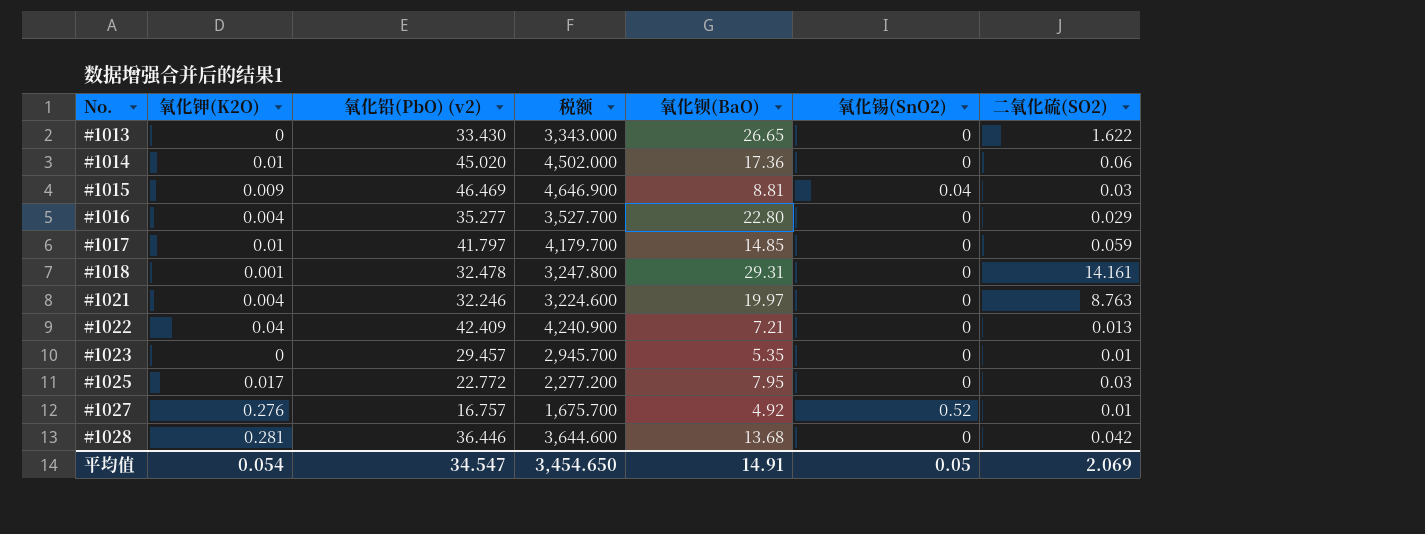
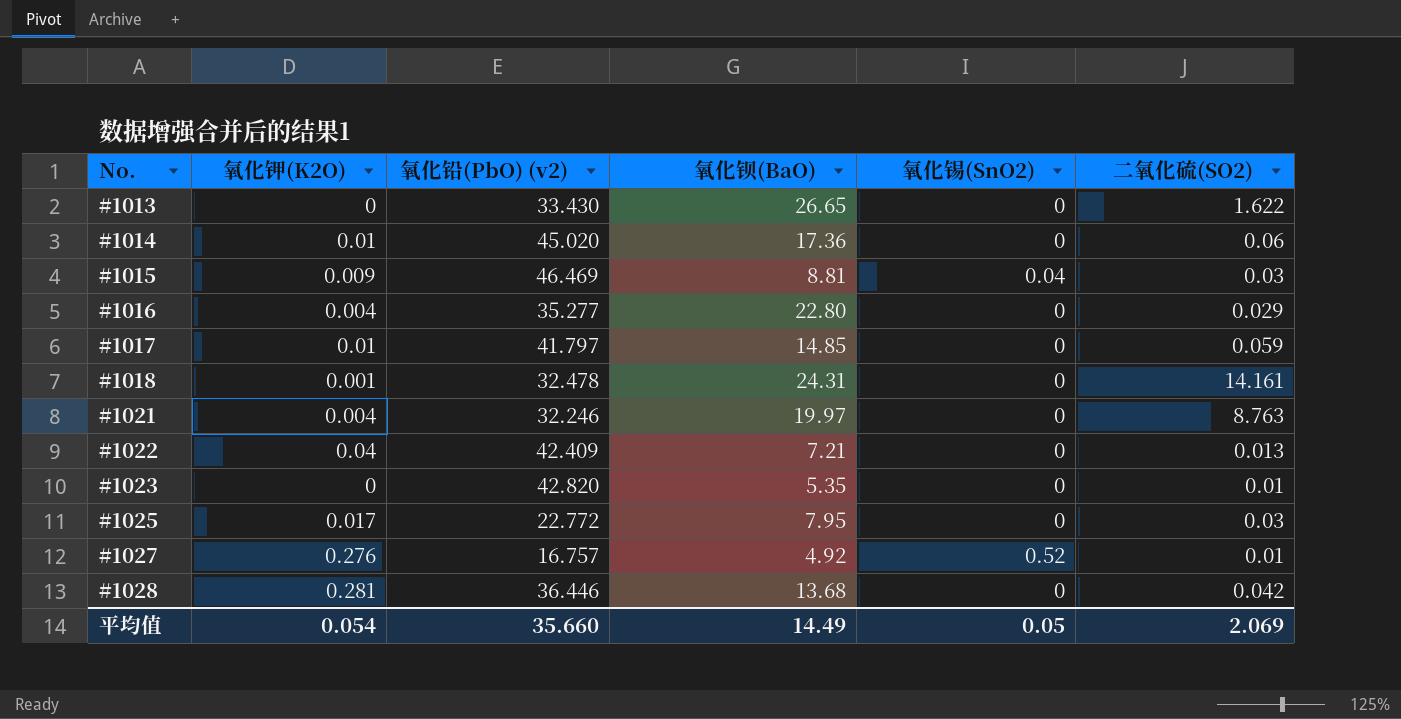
column 税额 | formula: [氧化铅(PbO) (v2)] * 100 -> none
#1018 | 氧化钡(BaO): 29.31 -> 24.31
#1023 | 氧化铅(PbO) (v2): 29.457 -> 42.820
平均值 | 氧化铅(PbO) (v2): 34.547 -> 35.660
平均值 | 氧化钡(BaO): 14.91 -> 14.49

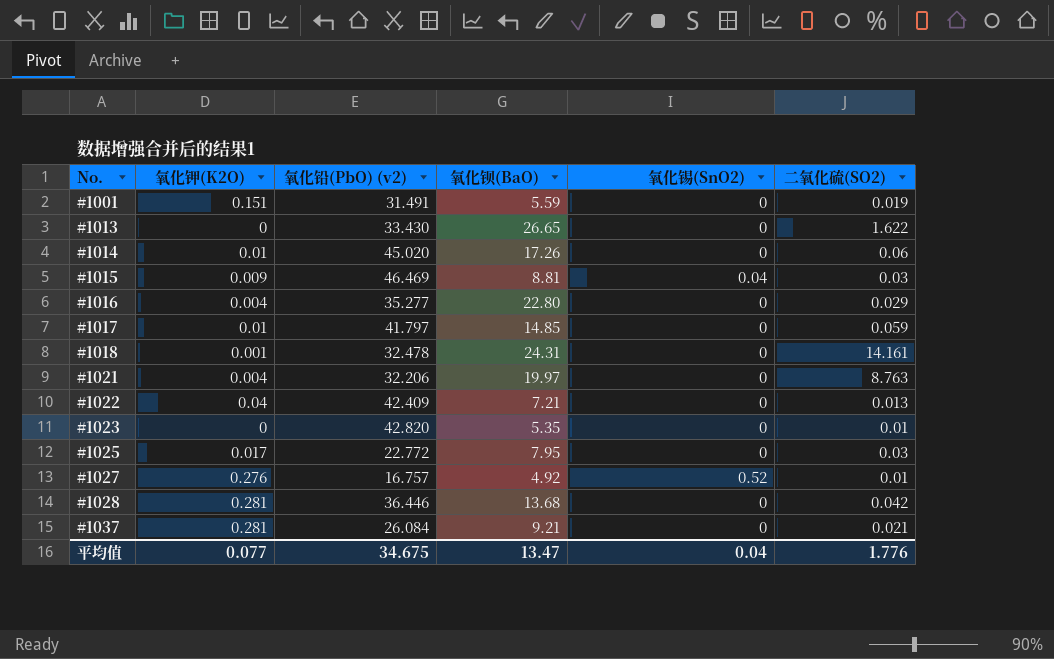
row #1001: none -> 0.151 | 31.491 | 5.59 | 0 | 0.019
#1014 | 氧化钡(BaO): 17.36 -> 17.26
#1021 | 氧化铅(PbO) (v2): 32.246 -> 32.206
row #1037: none -> 0.281 | 26.084 | 9.21 | 0 | 0.021
平均值 | 氧化钾(K2O): 0.054 -> 0.077
平均值 | 氧化铅(PbO) (v2): 35.660 -> 34.675
平均值 | 氧化钡(BaO): 14.49 -> 13.47
平均值 | 氧化锡(SnO2): 0.05 -> 0.04
平均值 | 二氧化硫(SO2): 2.069 -> 1.776

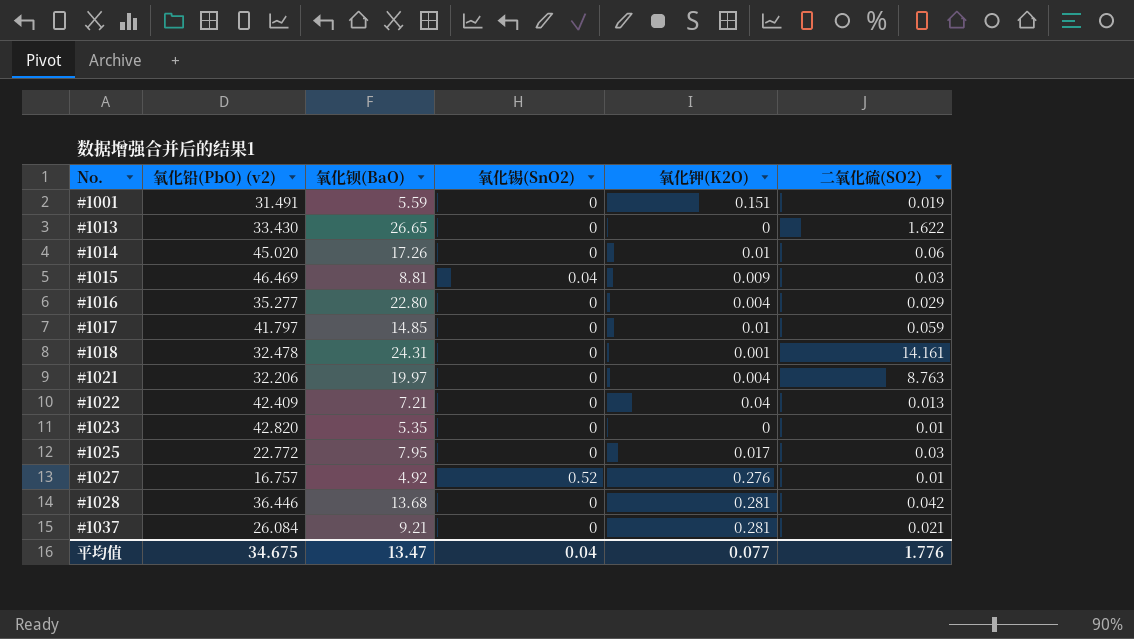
column 氧化钾(K2O) | position: 2 -> 5

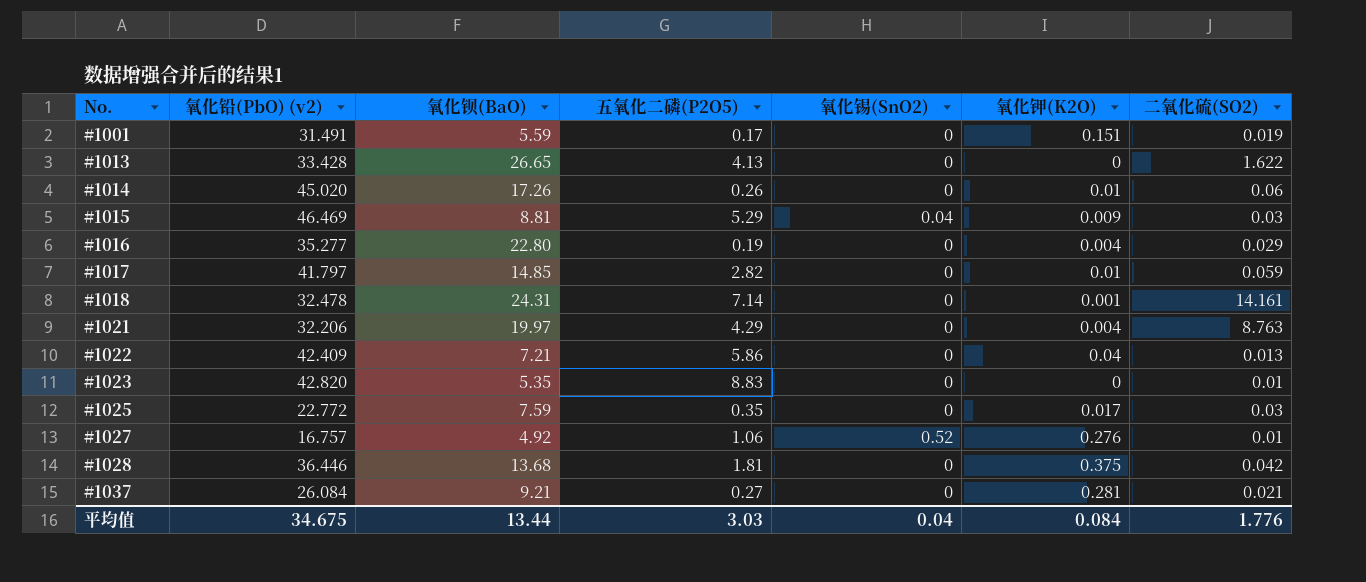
column 五氧化二磷(P2O5) | position: none -> 4
#1013 | 氧化铅(PbO) (v2): 33.430 -> 33.428
#1025 | 氧化钡(BaO): 7.95 -> 7.59
#1028 | 氧化钾(K2O): 0.281 -> 0.375
平均值 | 氧化钡(BaO): 13.47 -> 13.44
平均值 | 氧化钾(K2O): 0.077 -> 0.084

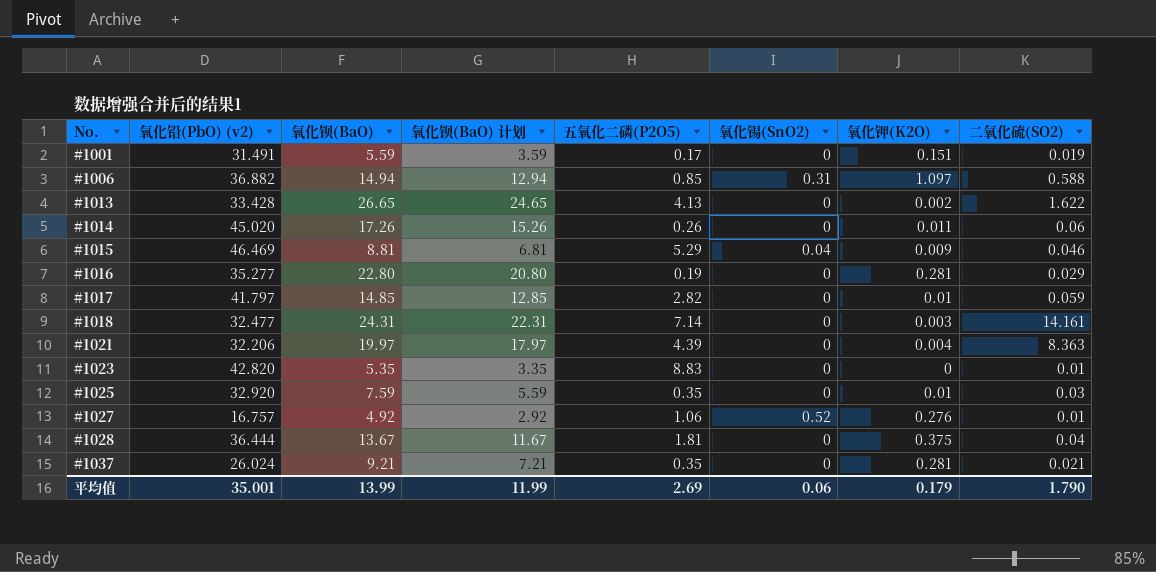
column 氧化钡(BaO) 计划 | formula: none -> [氧化钡(BaO)] - 2
row #1022: 42.409 | 7.21 | 5.86 | 0 | 0.04 | 0.013 -> none
row #1006: none -> 36.882 | 14.94 | 12.94 | 0.85 | 0.31 | 1.097 | 0.588
#1013 | 氧化钾(K2O): 0 -> 0.002
#1014 | 氧化钾(K2O): 0.01 -> 0.011
#1015 | 二氧化硫(SO2): 0.03 -> 0.046
#1016 | 氧化钾(K2O): 0.004 -> 0.281
#1018 | 氧化铅(PbO) (v2): 32.478 -> 32.477
#1018 | 氧化钾(K2O): 0.001 -> 0.003
#1021 | 五氧化二磷(P2O5): 4.29 -> 4.39
#1021 | 二氧化硫(SO2): 8.763 -> 8.363
#1025 | 氧化铅(PbO) (v2): 22.772 -> 32.920
#1025 | 氧化钾(K2O): 0.017 -> 0.01
#1028 | 氧化铅(PbO) (v2): 36.446 -> 36.444
#1028 | 氧化钡(BaO): 13.68 -> 13.67
#1028 | 二氧化硫(SO2): 0.042 -> 0.04
#1037 | 氧化铅(PbO) (v2): 26.084 -> 26.024
#1037 | 五氧化二磷(P2O5): 0.27 -> 0.35
平均值 | 氧化铅(PbO) (v2): 34.675 -> 35.001
平均值 | 氧化钡(BaO): 13.44 -> 13.99
平均值 | 五氧化二磷(P2O5): 3.03 -> 2.69
平均值 | 氧化锡(SnO2): 0.04 -> 0.06
平均值 | 氧化钾(K2O): 0.084 -> 0.179
平均值 | 二氧化硫(SO2): 1.776 -> 1.790

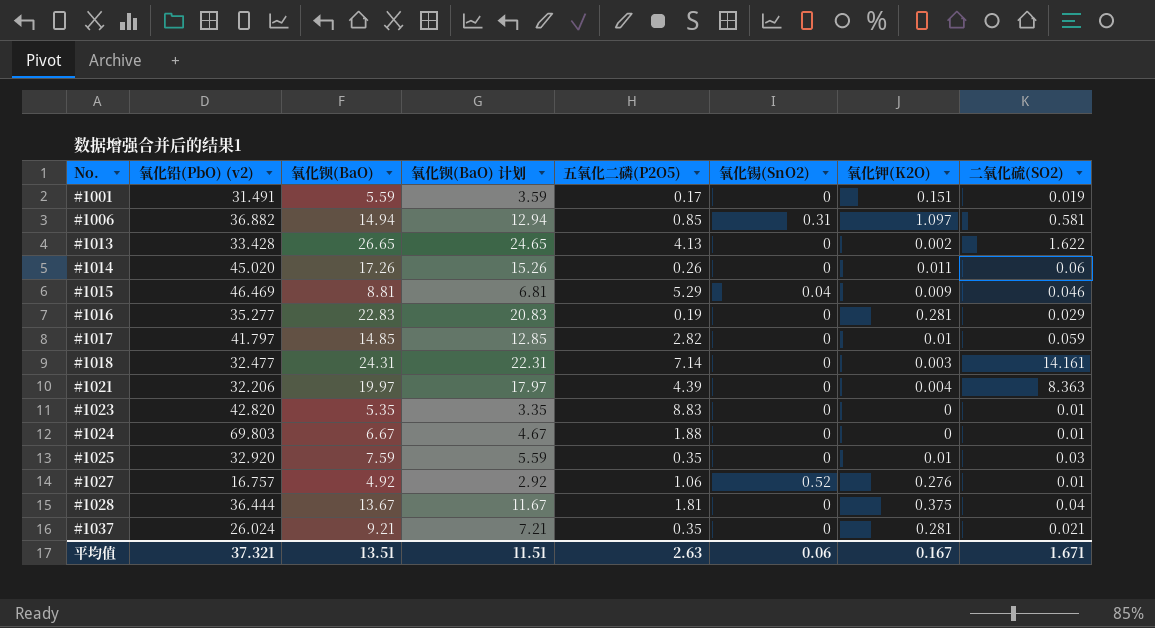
#1006 | 二氧化硫(SO2): 0.588 -> 0.581
#1016 | 氧化钡(BaO): 22.80 -> 22.83
#1016 | 氧化钡(BaO) 计划: 20.80 -> 20.83
row #1024: none -> 69.803 | 6.67 | 4.67 | 1.88 | 0 | 0 | 0.01
平均值 | 氧化铅(PbO) (v2): 35.001 -> 37.321
平均值 | 氧化钡(BaO): 13.99 -> 13.51
平均值 | 氧化钡(BaO) 计划: 11.99 -> 11.51
平均值 | 五氧化二磷(P2O5): 2.69 -> 2.63
平均值 | 氧化钾(K2O): 0.179 -> 0.167
平均值 | 二氧化硫(SO2): 1.790 -> 1.671

